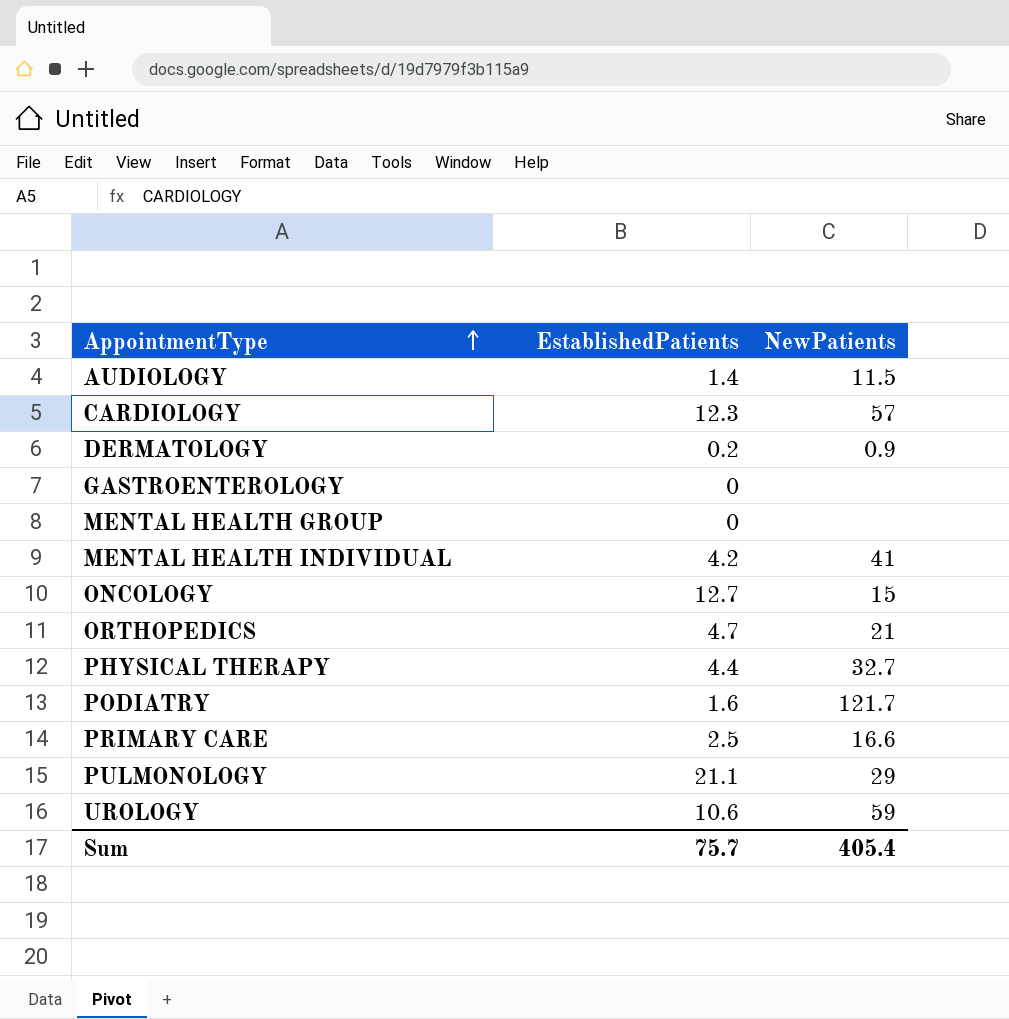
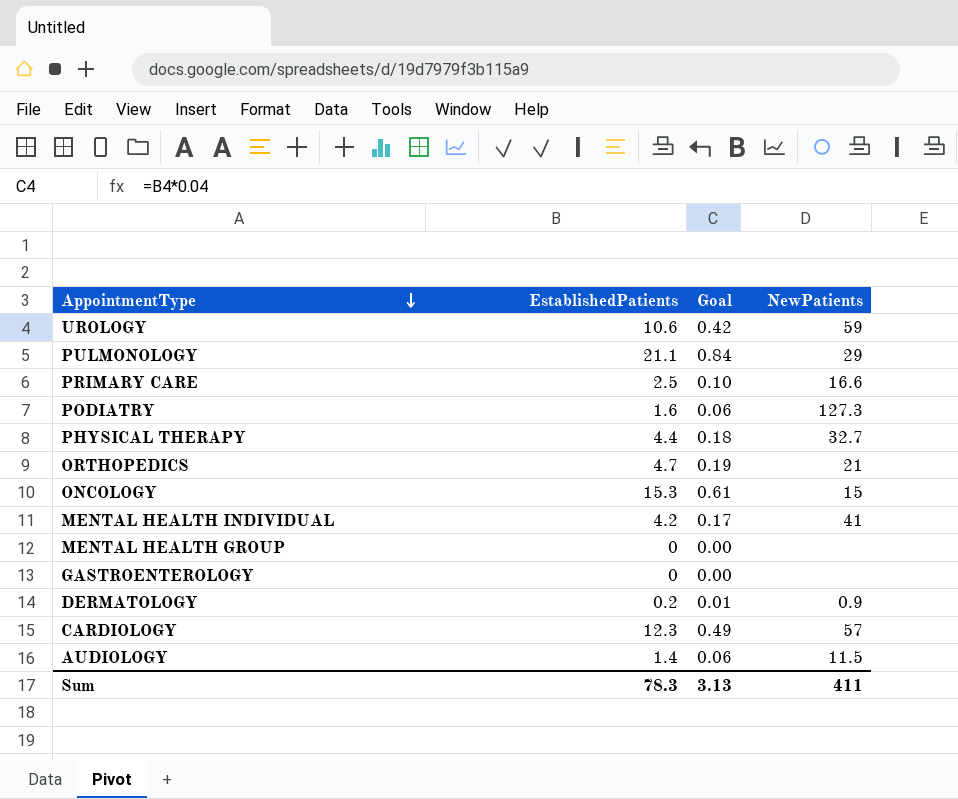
row order: AppointmentType ascending -> AppointmentType descending
column Goal | formula: none -> [EstablishedPatients] * 0.04
PODIATRY | NewPatients: 121.7 -> 127.3
ONCOLOGY | EstablishedPatients: 12.7 -> 15.3
Sum | EstablishedPatients: 75.7 -> 78.3
Sum | NewPatients: 405.4 -> 411

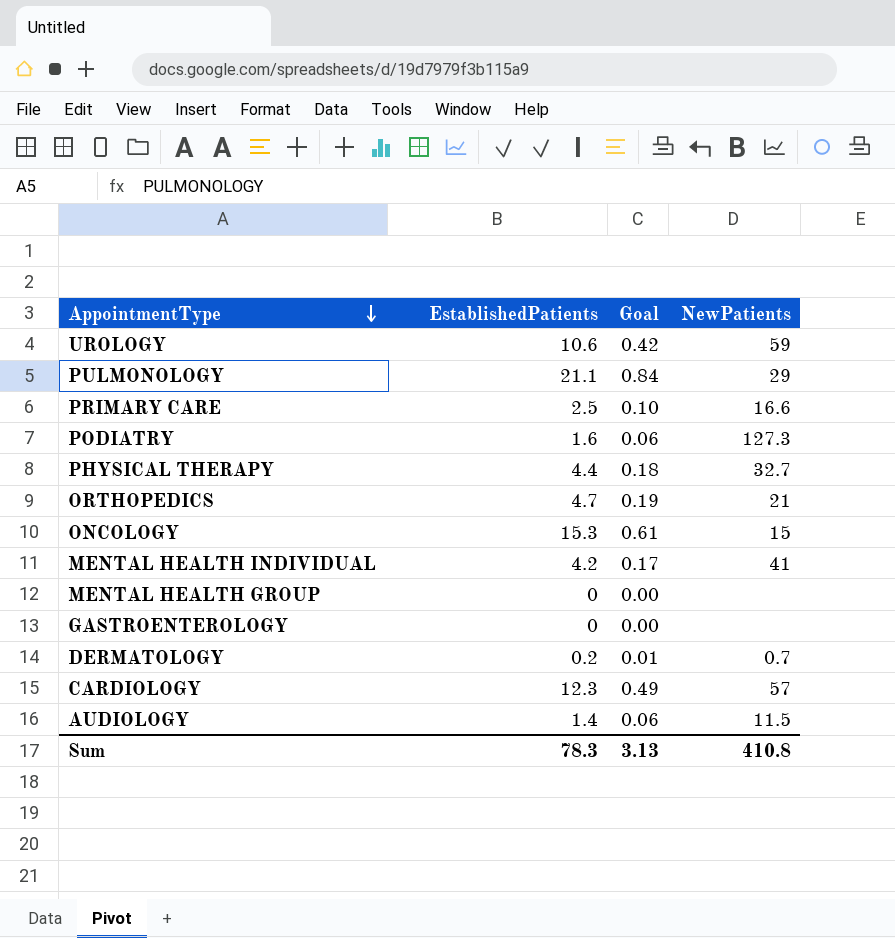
DERMATOLOGY | NewPatients: 0.9 -> 0.7
Sum | NewPatients: 411 -> 410.8

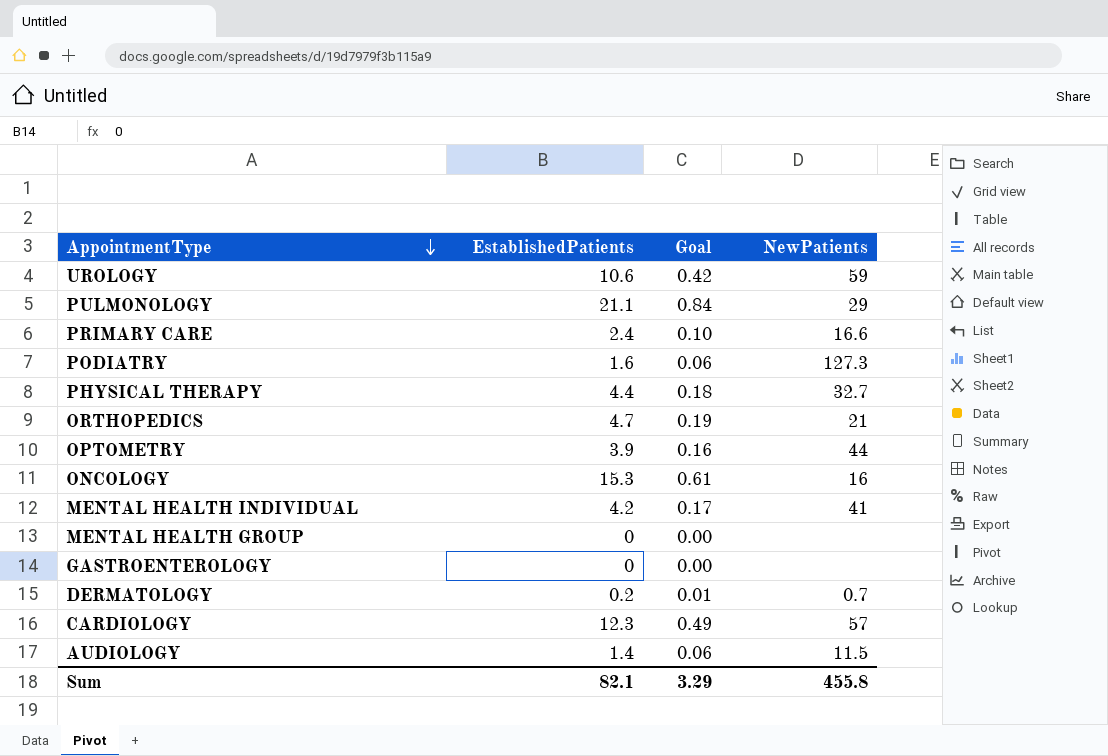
PRIMARY CARE | EstablishedPatients: 2.5 -> 2.4
row OPTOMETRY: none -> 3.9 | 0.16 | 44
ONCOLOGY | NewPatients: 15 -> 16
Sum | EstablishedPatients: 78.3 -> 82.1
Sum | Goal: 3.13 -> 3.29
Sum | NewPatients: 410.8 -> 455.8

